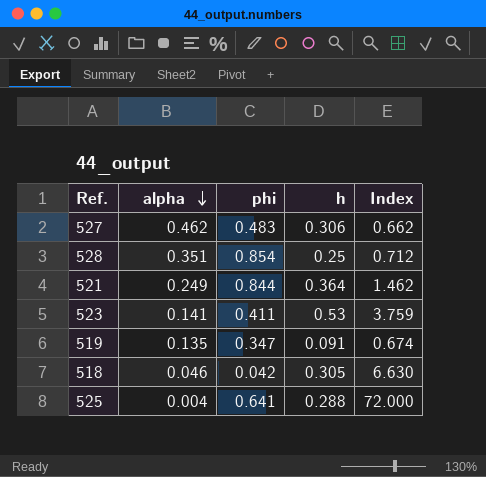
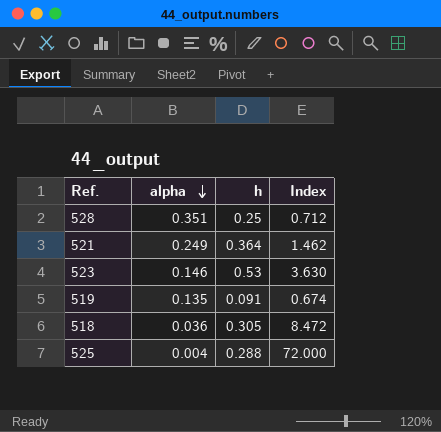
column phi | position: 3 -> none
row 527: 0.462 | 0.483 | 0.306 | 0.662 -> none
523 | alpha: 0.141 -> 0.146
523 | Index: 3.759 -> 3.630
518 | alpha: 0.046 -> 0.036
518 | Index: 6.630 -> 8.472

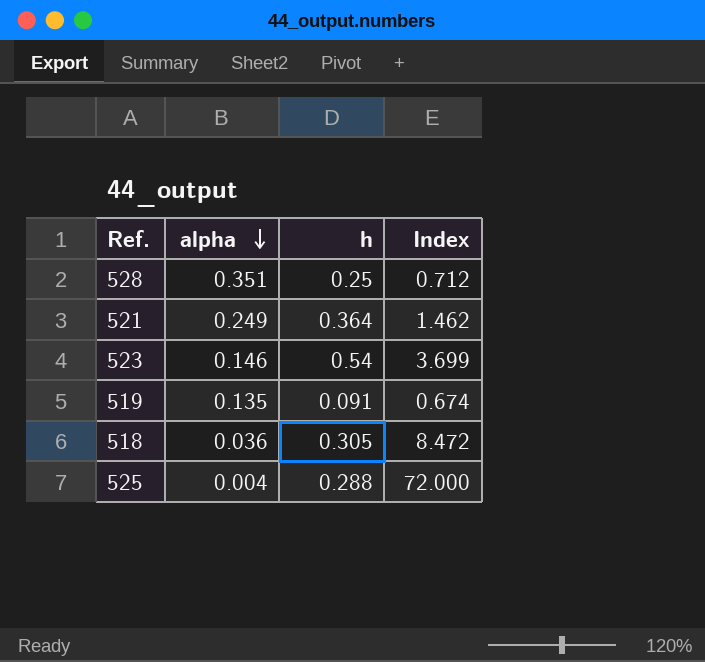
523 | h: 0.53 -> 0.54
523 | Index: 3.630 -> 3.699

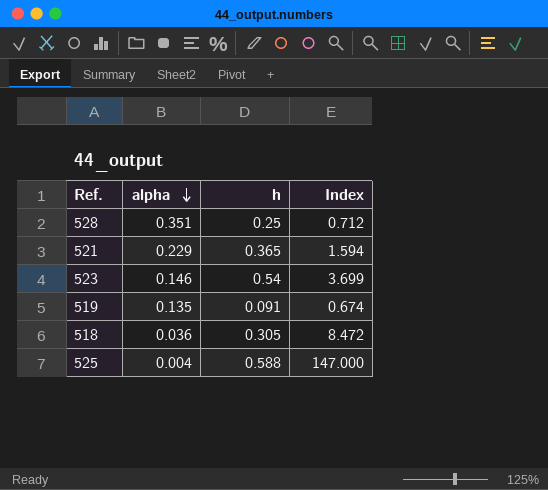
521 | alpha: 0.249 -> 0.229
521 | h: 0.364 -> 0.365
521 | Index: 1.462 -> 1.594
525 | h: 0.288 -> 0.588
525 | Index: 72.000 -> 147.000

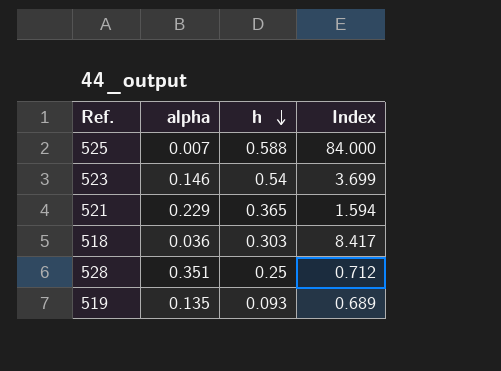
row order: alpha descending -> h descending
525 | alpha: 0.004 -> 0.007
525 | Index: 147.000 -> 84.000
518 | h: 0.305 -> 0.303
518 | Index: 8.472 -> 8.417
519 | h: 0.091 -> 0.093
519 | Index: 0.674 -> 0.689

